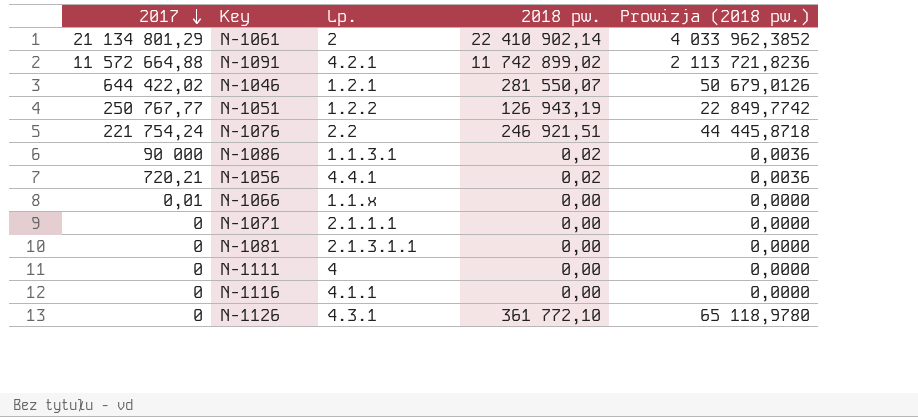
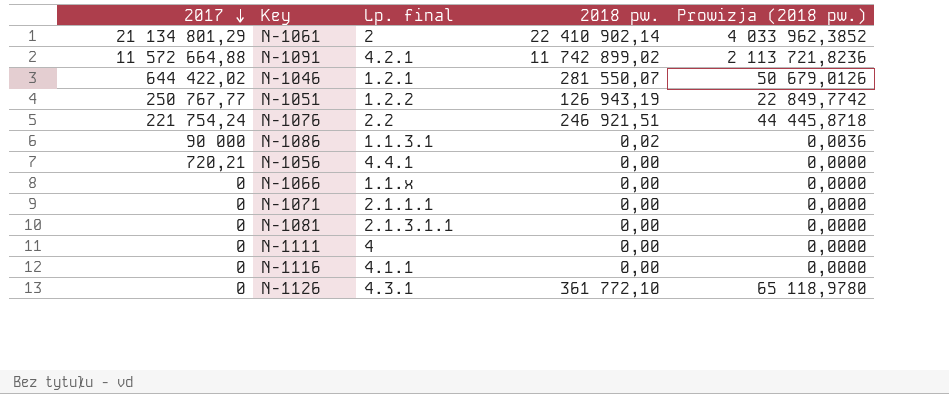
column name: Lp. -> Lp. final
N-1056 | 2018 pw.: 0,02 -> 0,00
N-1056 | Prowizja (2018 pw.): 0,0036 -> 0,0000
N-1066 | 2017: 0,01 -> 0

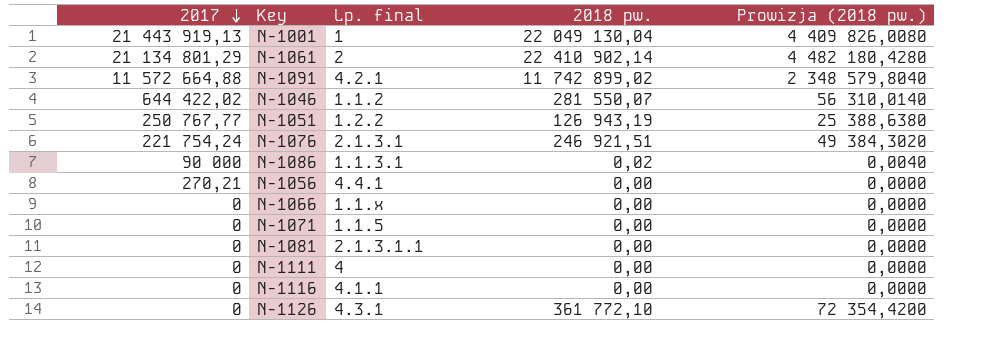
column Prowizja (2018 pw.) | formula: [2018 pw.] * 0,18 -> [2018 pw.] * 0,2
row N-1001: none -> 21 443 919,13 | 1 | 22 049 130,04 | 4 409 826,0080
N-1046 | Lp. final: 1.2.1 -> 1.1.2
N-1076 | Lp. final: 2.2 -> 2.1.3.1
N-1056 | 2017: 720,21 -> 270,21
N-1071 | Lp. final: 2.1.1.1 -> 1.1.5

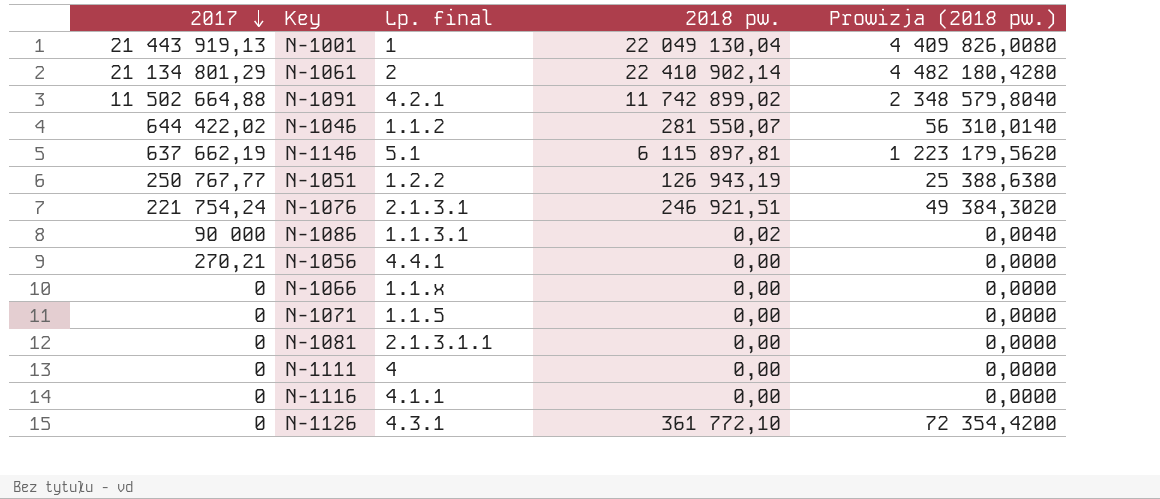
N-1091 | 2017: 11 572 664,88 -> 11 502 664,88
row N-1146: none -> 637 662,19 | 5.1 | 6 115 897,81 | 1 223 179,5620

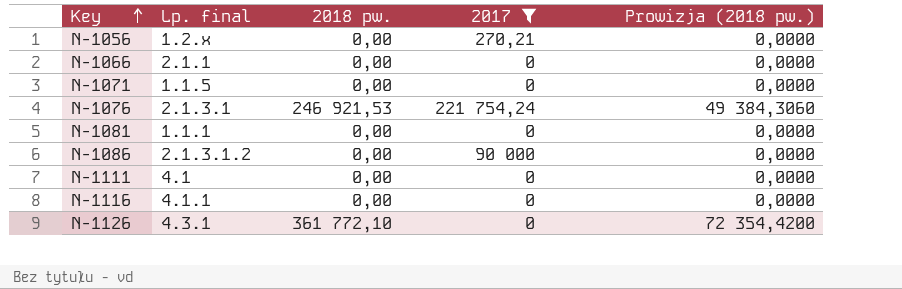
filter: none -> 2017 <= 221 754,24
row order: 2017 descending -> Key ascending
column 2017 | position: 1 -> 4
N-1056 | Lp. final: 4.4.1 -> 1.2.x
N-1066 | Lp. final: 1.1.x -> 2.1.1
N-1076 | 2018 pw.: 246 921,51 -> 246 921,53
N-1076 | Prowizja (2018 pw.): 49 384,3020 -> 49 384,3060
N-1081 | Lp. final: 2.1.3.1.1 -> 1.1.1
N-1086 | Lp. final: 1.1.3.1 -> 2.1.3.1.2
N-1086 | 2018 pw.: 0,02 -> 0,00
N-1086 | Prowizja (2018 pw.): 0,0040 -> 0,0000
N-1111 | Lp. final: 4 -> 4.1

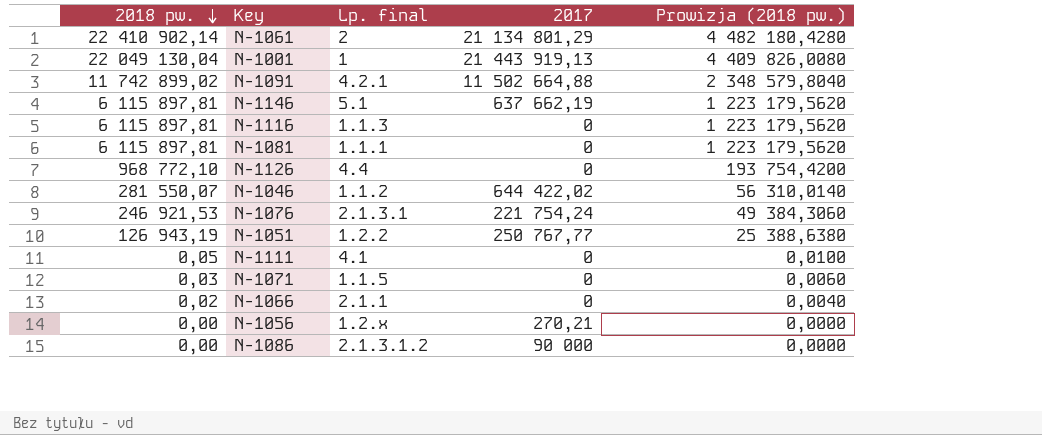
filter: 2017 <= 221 754,24 -> none
row order: Key ascending -> 2018 pw. descending
column 2018 pw. | position: 3 -> 1
N-1116 | 2018 pw.: 0,00 -> 6 115 897,81
N-1116 | Lp. final: 4.1.1 -> 1.1.3
N-1116 | Prowizja (2018 pw.): 0,0000 -> 1 223 179,5620
N-1081 | 2018 pw.: 0,00 -> 6 115 897,81
N-1081 | Prowizja (2018 pw.): 0,0000 -> 1 223 179,5620
N-1126 | 2018 pw.: 361 772,10 -> 968 772,10
N-1126 | Lp. final: 4.3.1 -> 4.4
N-1126 | Prowizja (2018 pw.): 72 354,4200 -> 193 754,4200
N-1111 | 2018 pw.: 0,00 -> 0,05
N-1111 | Prowizja (2018 pw.): 0,0000 -> 0,0100
N-1071 | 2018 pw.: 0,00 -> 0,03
N-1071 | Prowizja (2018 pw.): 0,0000 -> 0,0060
N-1066 | 2018 pw.: 0,00 -> 0,02
N-1066 | Prowizja (2018 pw.): 0,0000 -> 0,0040

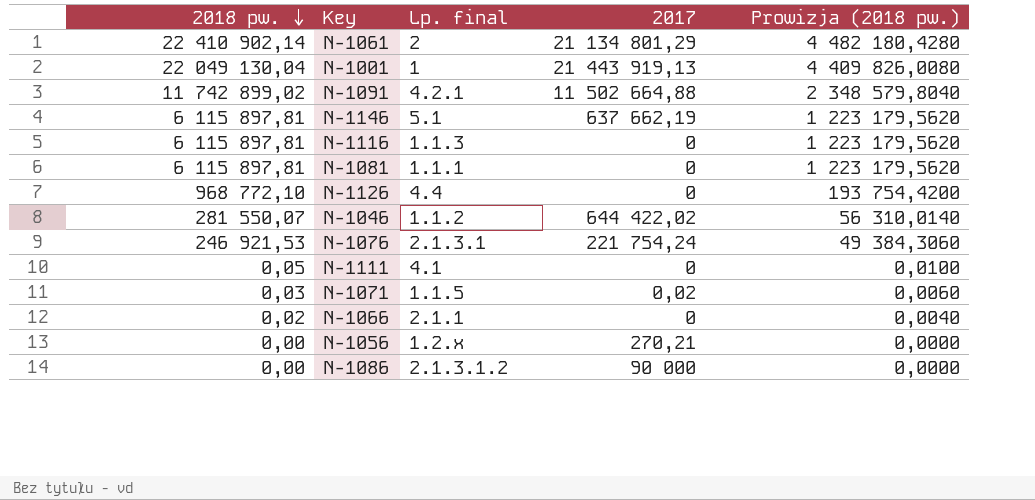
row N-1051: 126 943,19 | 1.2.2 | 250 767,77 | 25 388,6380 -> none
N-1071 | 2017: 0 -> 0,02

